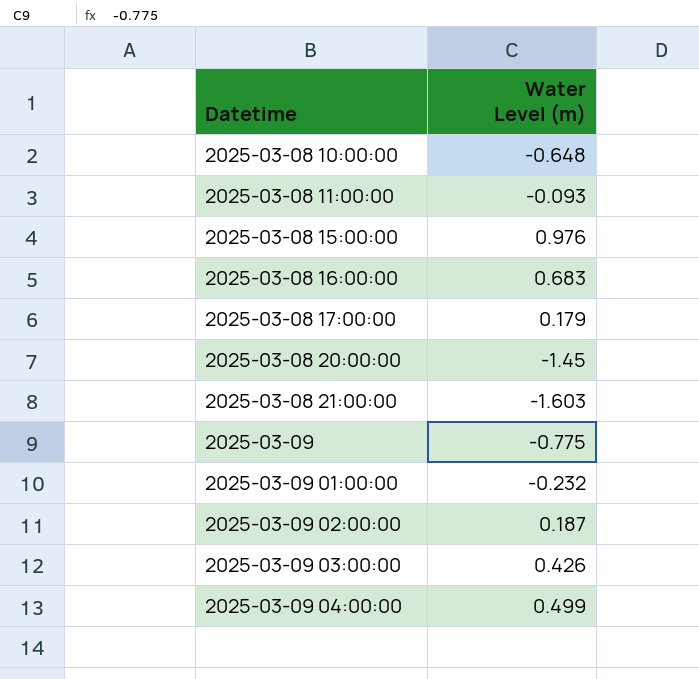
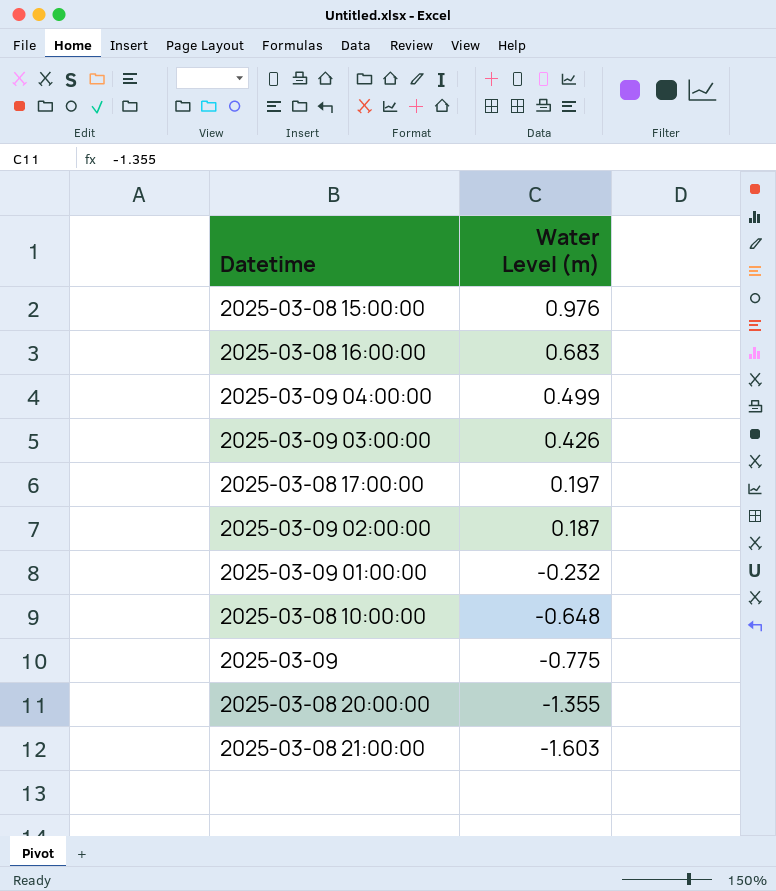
row order: Datetime ascending -> Water Level (m) descending
row 2025-03-08 11:00:00: -0.093 -> none
2025-03-08 17:00:00 | Water Level (m): 0.179 -> 0.197
2025-03-08 20:00:00 | Water Level (m): -1.45 -> -1.355

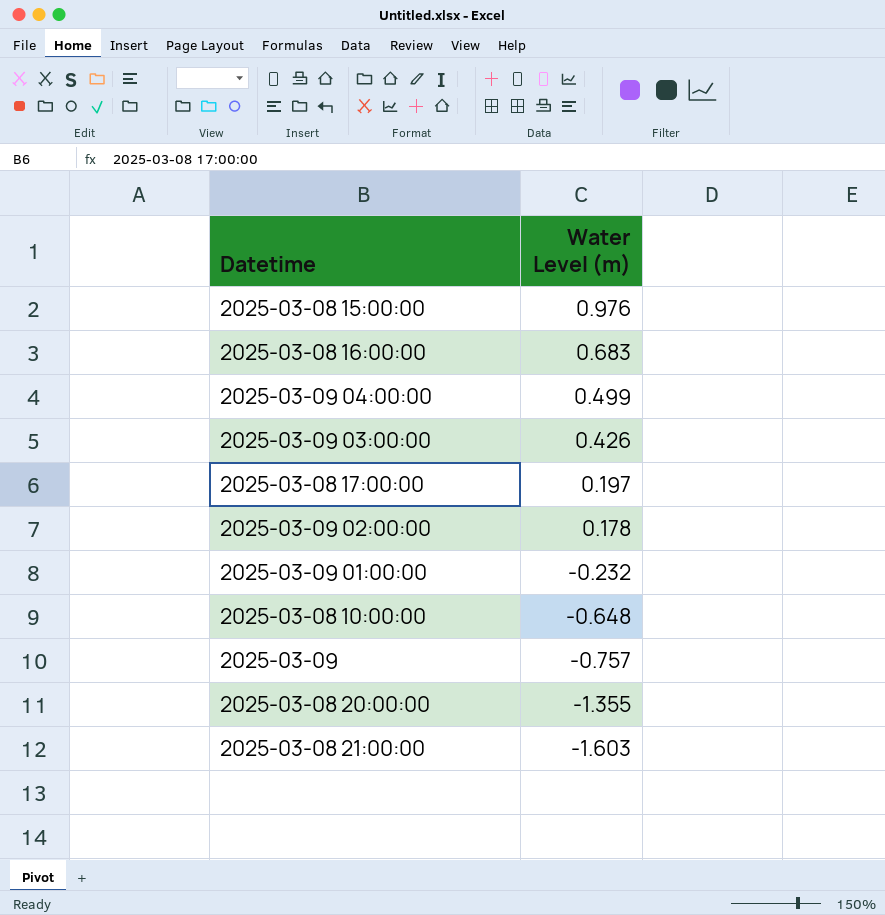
2025-03-09 02:00:00 | Water Level (m): 0.187 -> 0.178
2025-03-09 | Water Level (m): -0.775 -> -0.757

